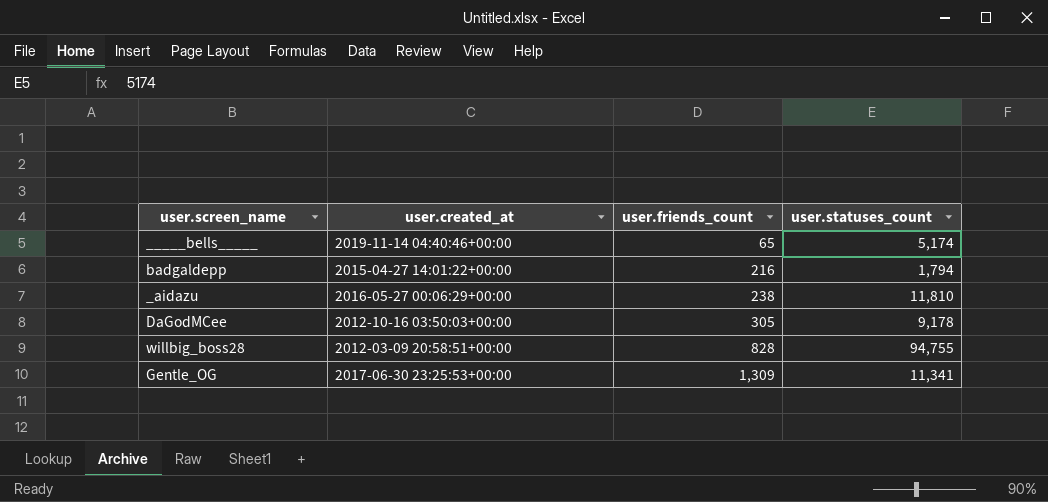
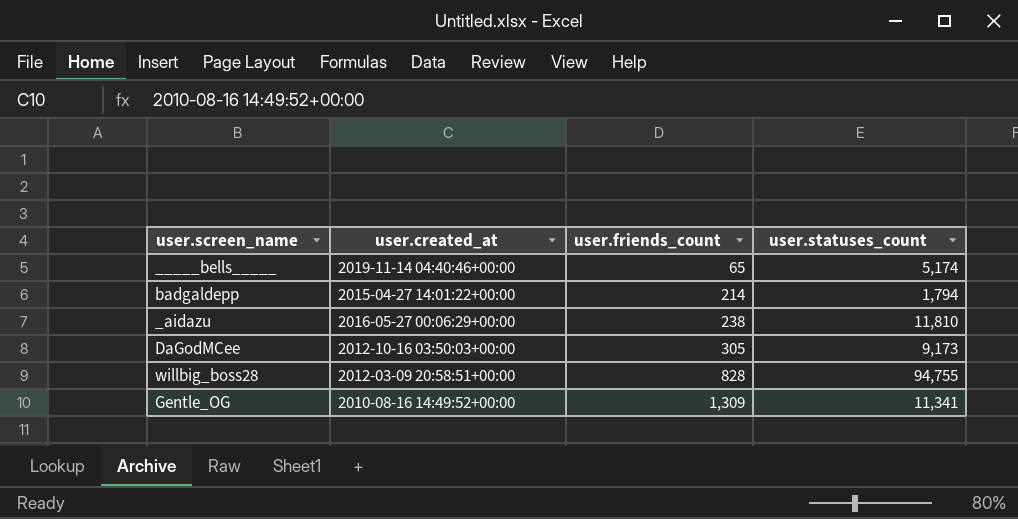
badgaldepp | user.friends_count: 216 -> 214
DaGodMCee | user.statuses_count: 9,178 -> 9,173
Gentle_OG | user.created_at: 2017-06-30 23:25:53+00:00 -> 2010-08-16 14:49:52+00:00

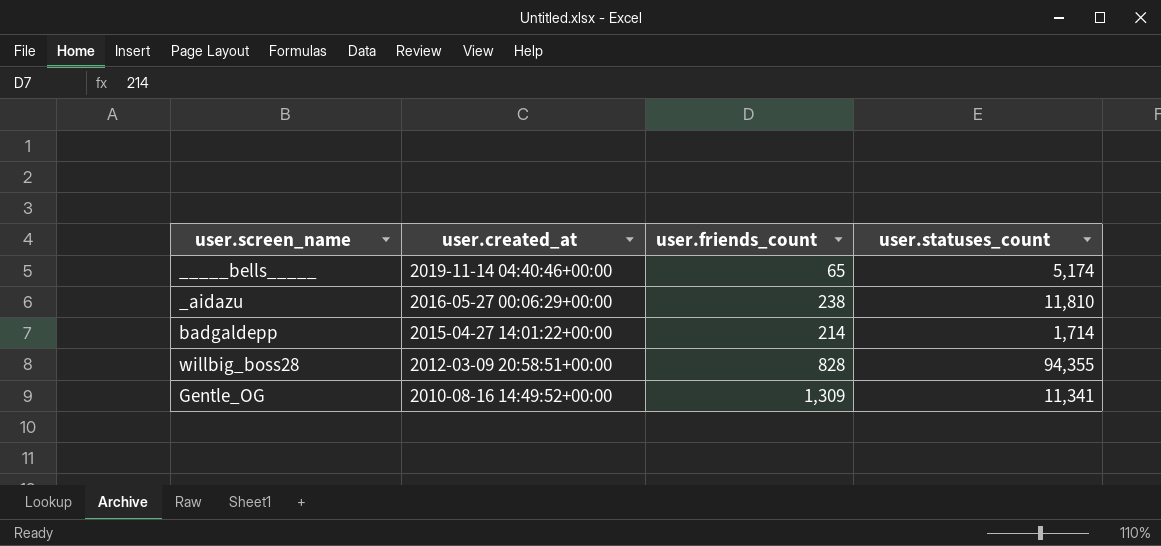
row order: user.friends_count ascending -> user.created_at descending
row DaGodMCee: 2012-10-16 03:50:03+00:00 | 305 | 9,173 -> none
badgaldepp | user.statuses_count: 1,794 -> 1,714
willbig_boss28 | user.statuses_count: 94,755 -> 94,355

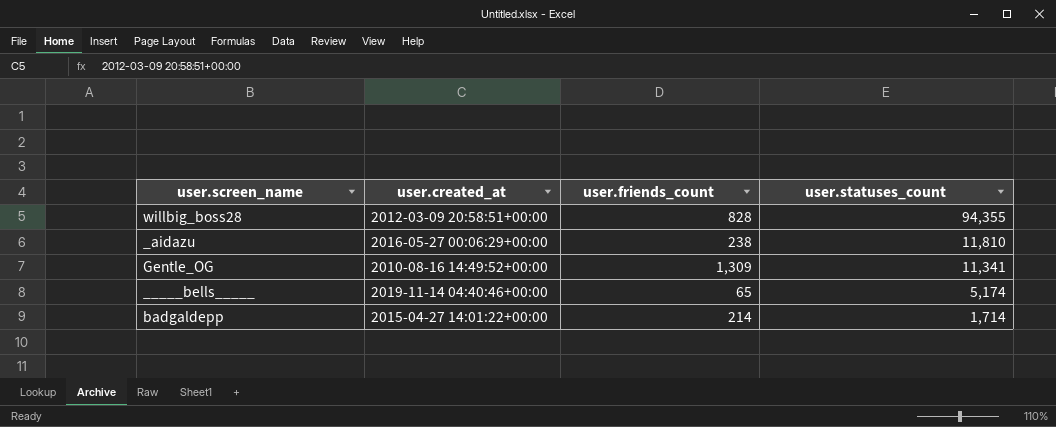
row order: user.created_at descending -> user.statuses_count descending

